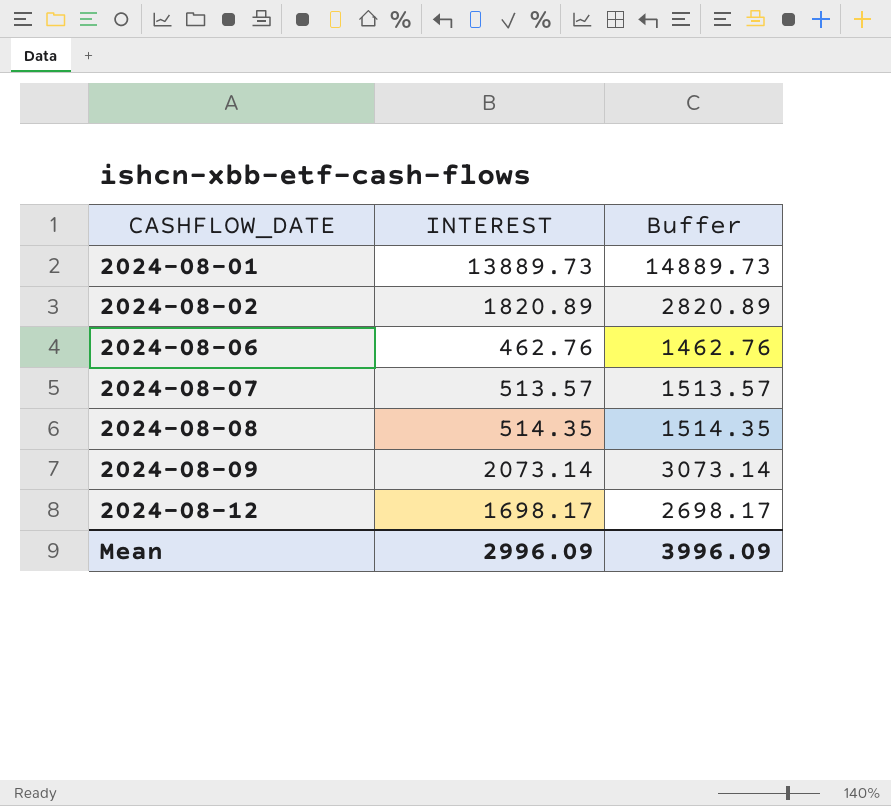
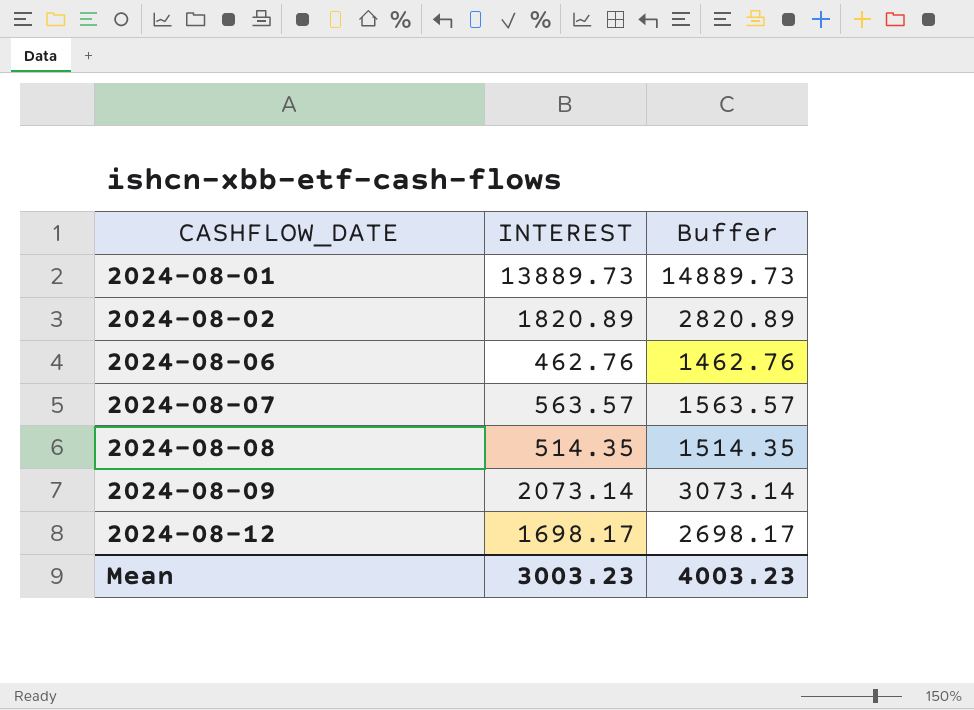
2024-08-07 | INTEREST: 513.57 -> 563.57
2024-08-07 | Buffer: 1513.57 -> 1563.57
Mean | INTEREST: 2996.09 -> 3003.23
Mean | Buffer: 3996.09 -> 4003.23

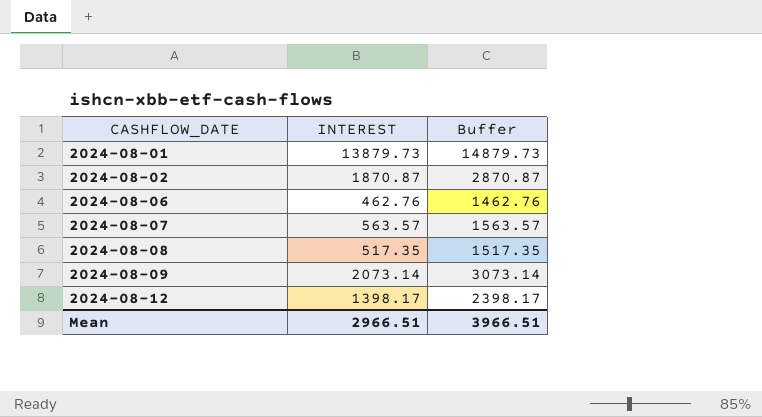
2024-08-01 | INTEREST: 13889.73 -> 13879.73
2024-08-01 | Buffer: 14889.73 -> 14879.73
2024-08-02 | INTEREST: 1820.89 -> 1870.87
2024-08-02 | Buffer: 2820.89 -> 2870.87
2024-08-08 | INTEREST: 514.35 -> 517.35
2024-08-08 | Buffer: 1514.35 -> 1517.35
2024-08-12 | INTEREST: 1698.17 -> 1398.17
2024-08-12 | Buffer: 2698.17 -> 2398.17
Mean | INTEREST: 3003.23 -> 2966.51
Mean | Buffer: 4003.23 -> 3966.51

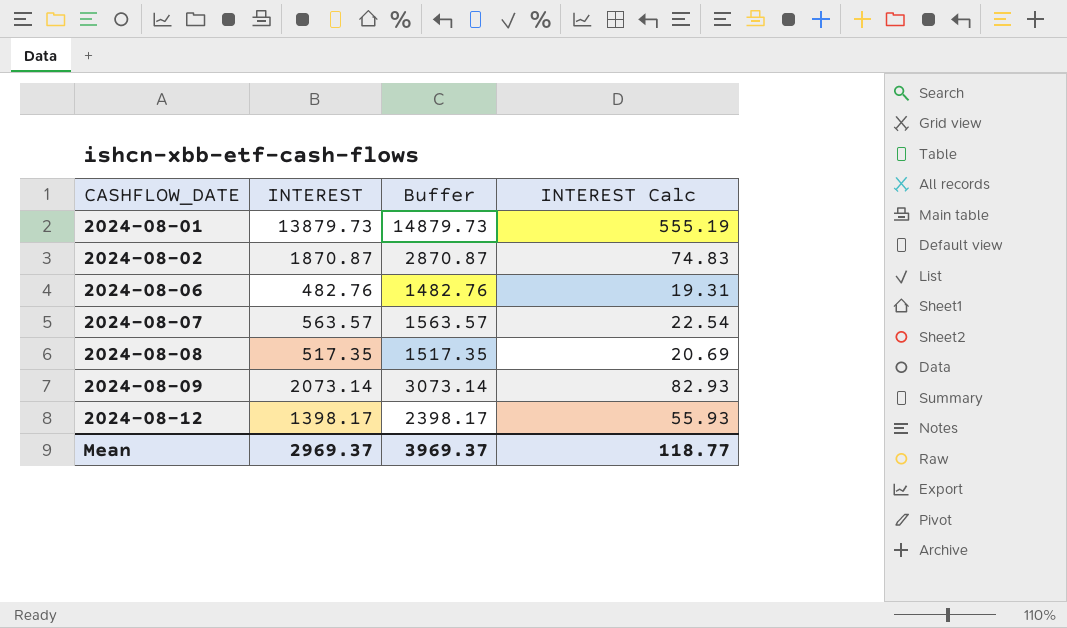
column INTEREST Calc | formula: none -> [INTEREST] * 0.04
2024-08-06 | INTEREST: 462.76 -> 482.76
2024-08-06 | Buffer: 1462.76 -> 1482.76
Mean | INTEREST: 2966.51 -> 2969.37
Mean | Buffer: 3966.51 -> 3969.37

